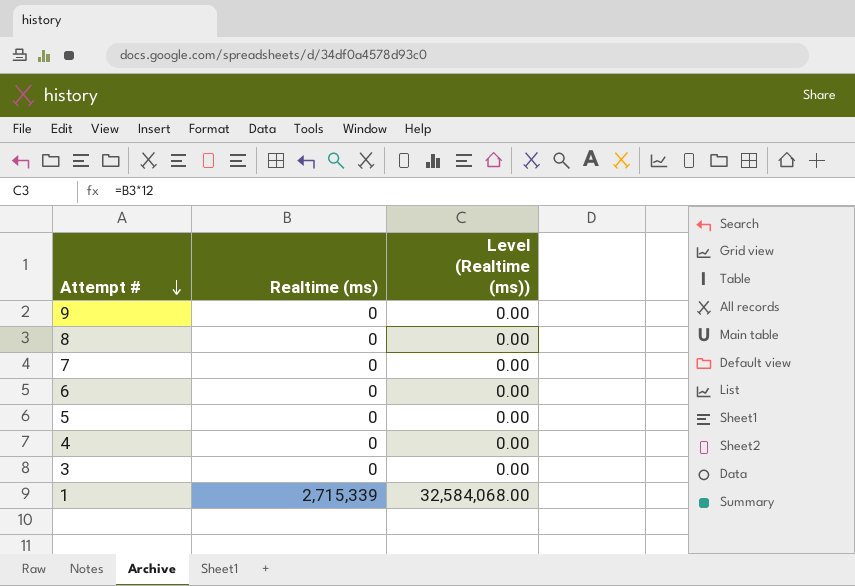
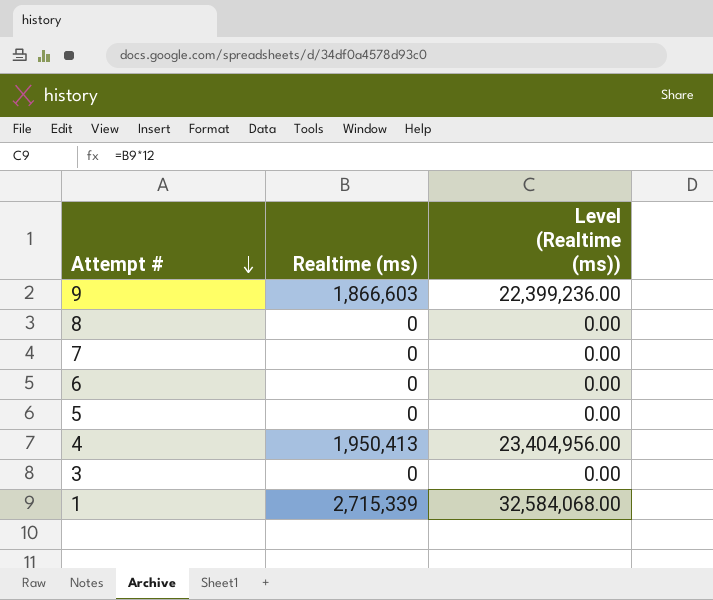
9 | Realtime (ms): 0 -> 1,866,603
9 | Level (Realtime (ms)): 0.00 -> 22,399,236.00
4 | Realtime (ms): 0 -> 1,950,413
4 | Level (Realtime (ms)): 0.00 -> 23,404,956.00

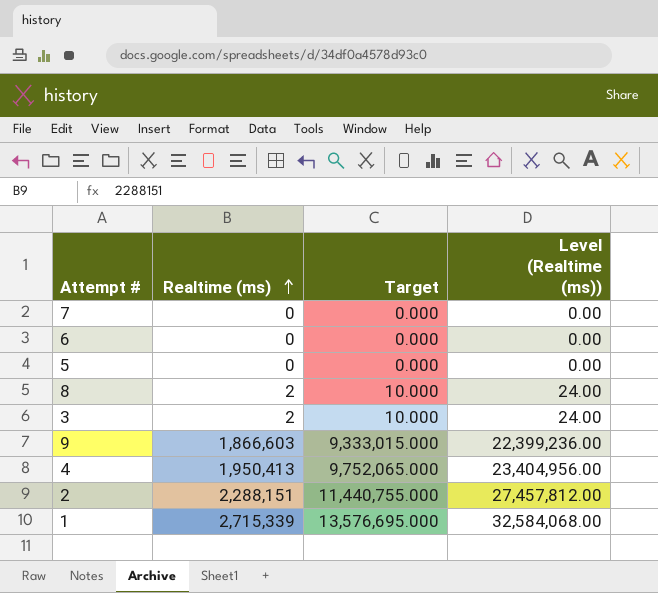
row order: Attempt # descending -> Realtime (ms) ascending
column Target | formula: none -> [Realtime (ms)] * 5
8 | Realtime (ms): 0 -> 2
8 | Level (Realtime (ms)): 0.00 -> 24.00
3 | Realtime (ms): 0 -> 2
3 | Level (Realtime (ms)): 0.00 -> 24.00
row 2: none -> 2,288,151 | 11,440,755.000 | 27,457,812.00

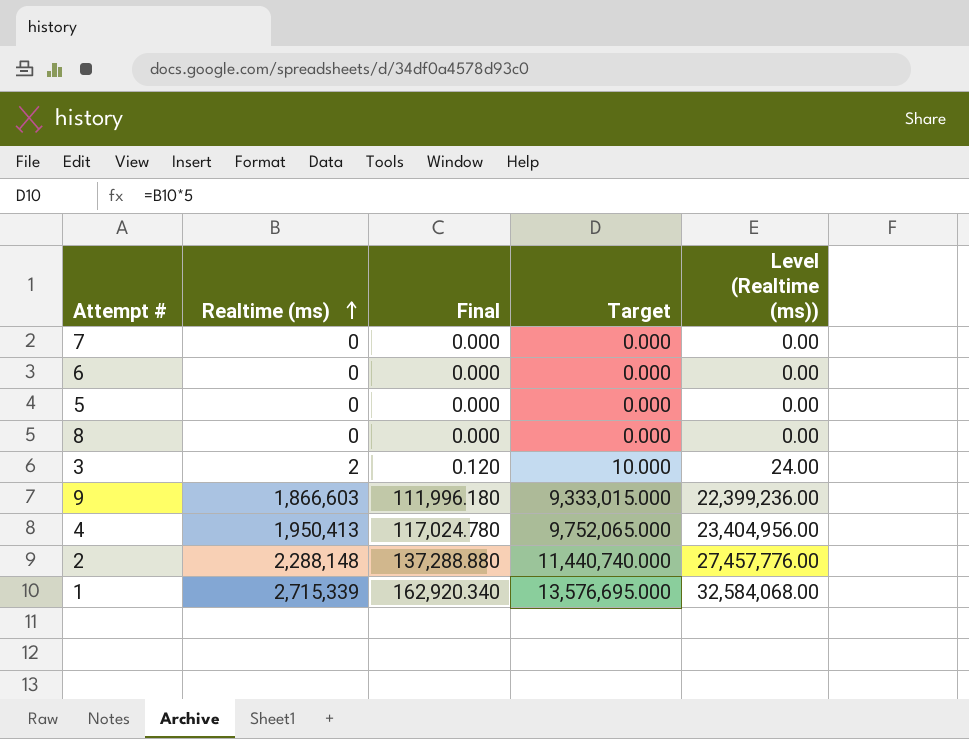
column Final | formula: none -> [Realtime (ms)] * 0.06
8 | Realtime (ms): 2 -> 0
8 | Target: 10.000 -> 0.000
8 | Level (Realtime (ms)): 24.00 -> 0.00
2 | Realtime (ms): 2,288,151 -> 2,288,148
2 | Target: 11,440,755.000 -> 11,440,740.000
2 | Level (Realtime (ms)): 27,457,812.00 -> 27,457,776.00

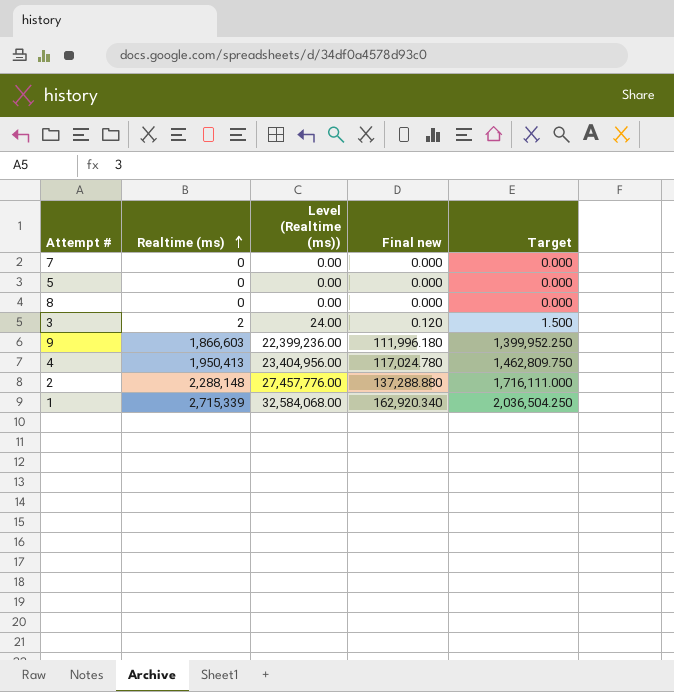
column Level (Realtime (ms)) | position: 5 -> 3
column name: Final -> Final new
column Target | formula: [Realtime (ms)] * 5 -> [Realtime (ms)] * 0.75
row 6: 0 | 0.000 | 0.000 | 0.00 -> none

